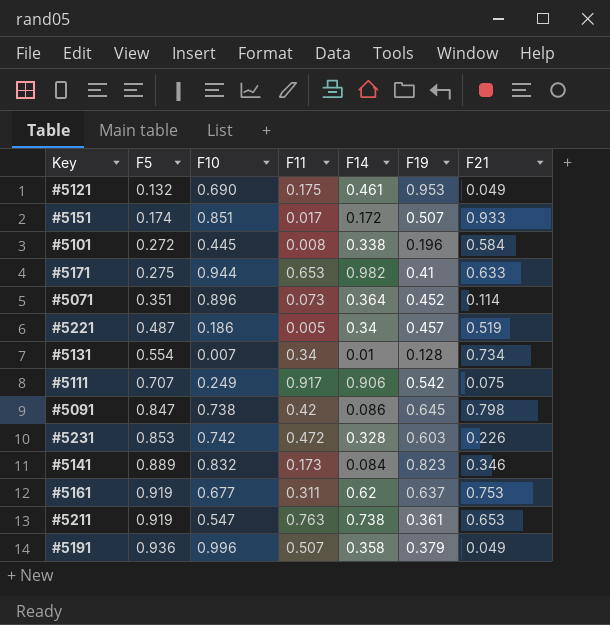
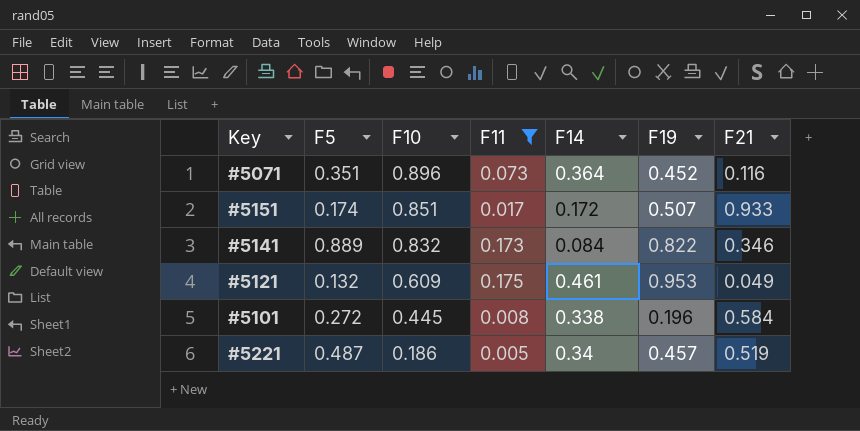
filter: none -> F11 <= 0.175
row order: F5 ascending -> F10 descending
#5071 | F21: 0.114 -> 0.116
#5141 | F19: 0.823 -> 0.822
#5121 | F10: 0.690 -> 0.609

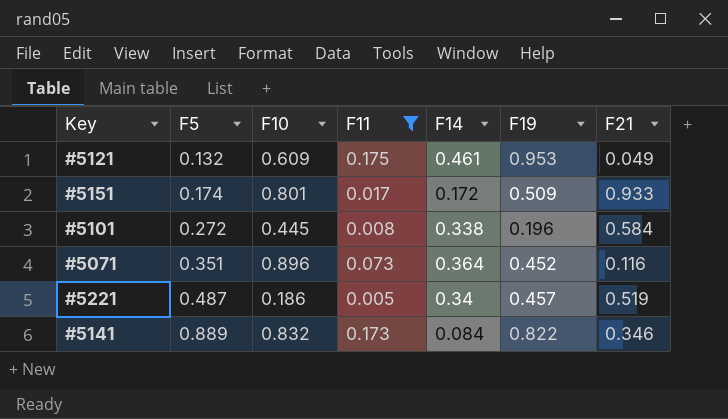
row order: F10 descending -> F5 ascending
#5151 | F10: 0.851 -> 0.801
#5151 | F19: 0.507 -> 0.509

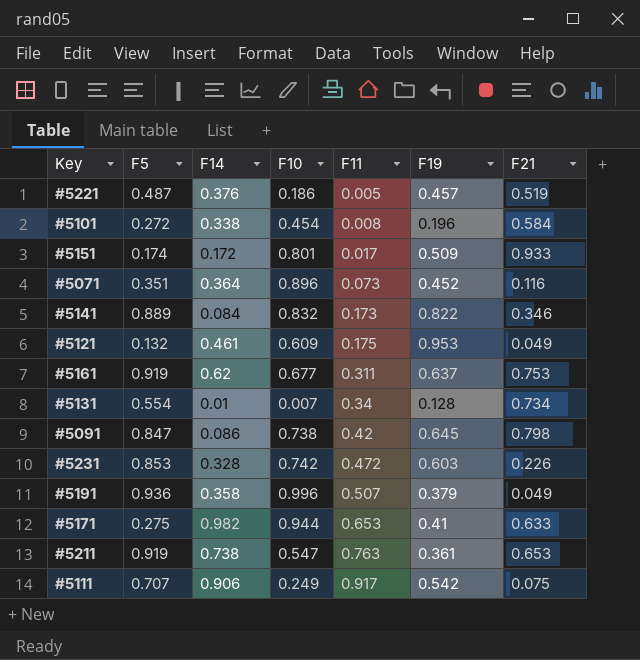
filter: F11 <= 0.175 -> none
row order: F5 ascending -> F11 ascending
column F14 | position: 5 -> 3
#5221 | F14: 0.34 -> 0.376
#5101 | F10: 0.445 -> 0.454

